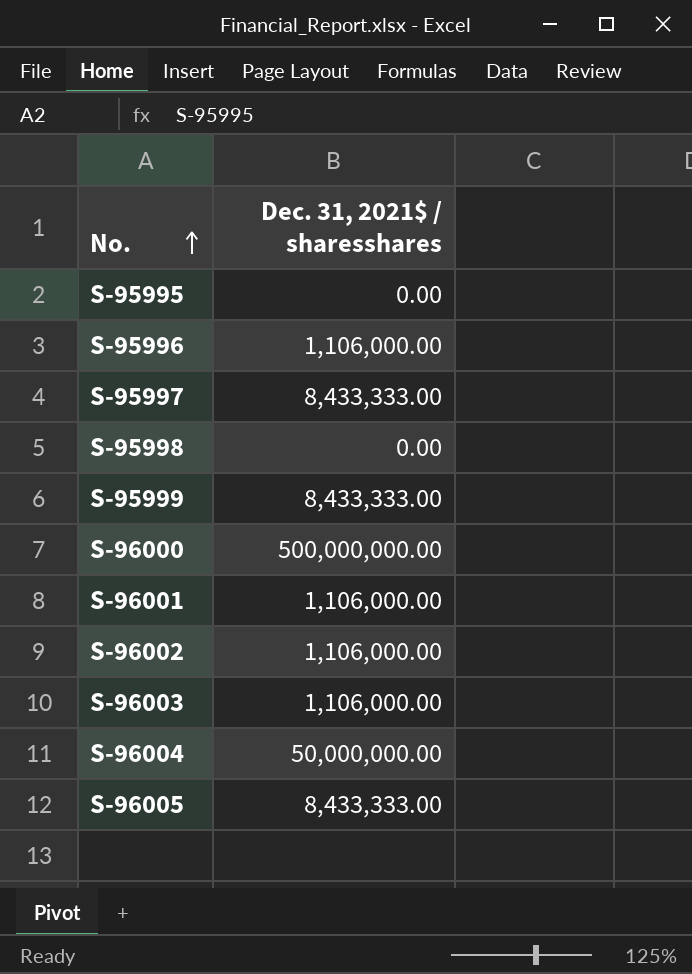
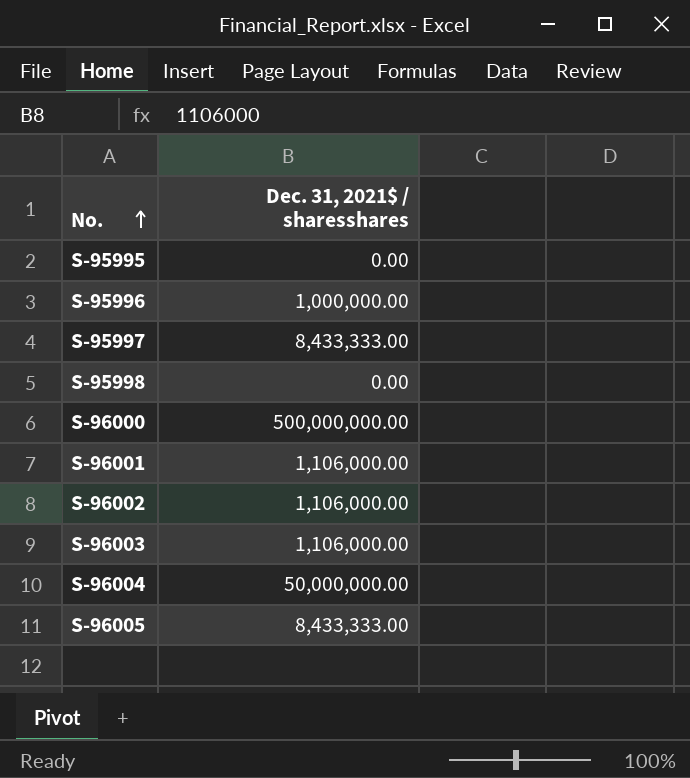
row S-95999: 8,433,333.00 -> none
S-95996 | Dec. 31, 2021$ / sharesshares: 1,106,000.00 -> 1,000,000.00

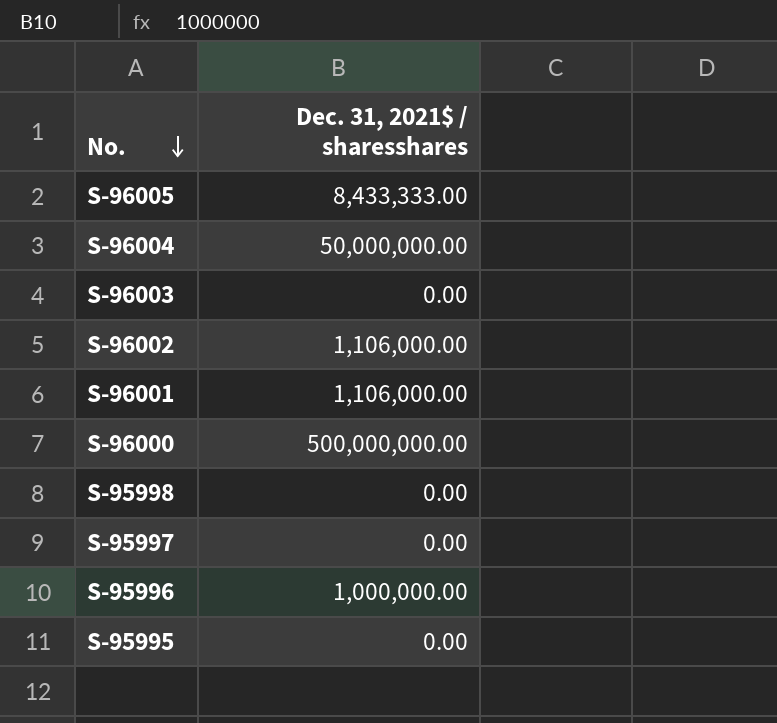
row order: No. ascending -> No. descending
S-96003 | Dec. 31, 2021$ / sharesshares: 1,106,000.00 -> 0.00
S-95997 | Dec. 31, 2021$ / sharesshares: 8,433,333.00 -> 0.00

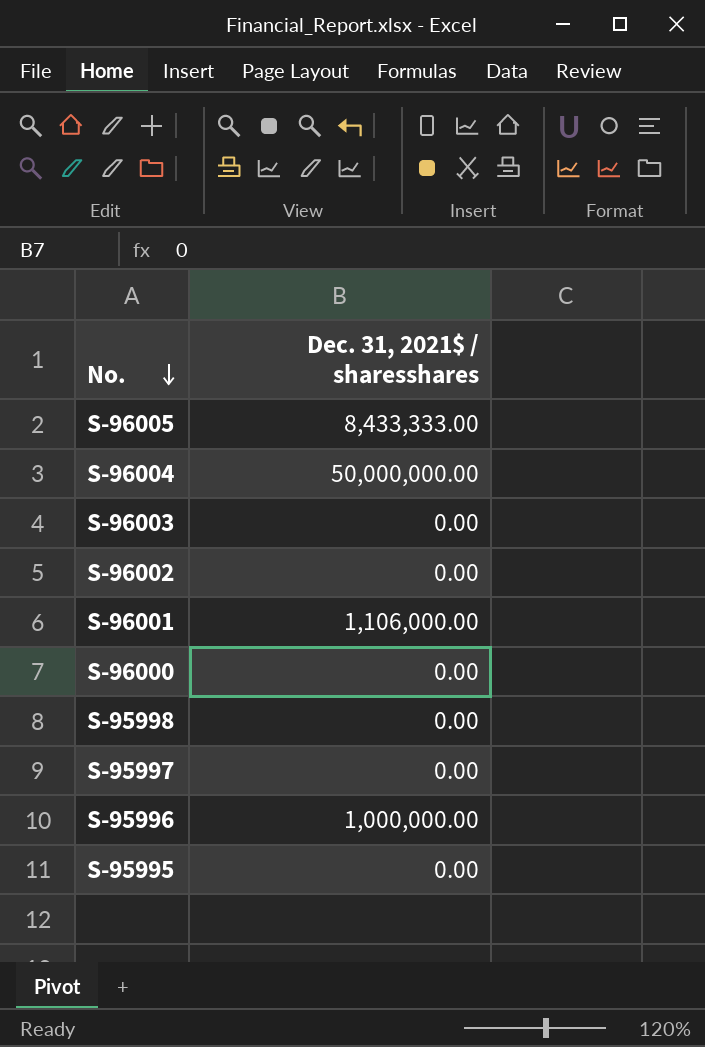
S-96002 | Dec. 31, 2021$ / sharesshares: 1,106,000.00 -> 0.00
S-96000 | Dec. 31, 2021$ / sharesshares: 500,000,000.00 -> 0.00

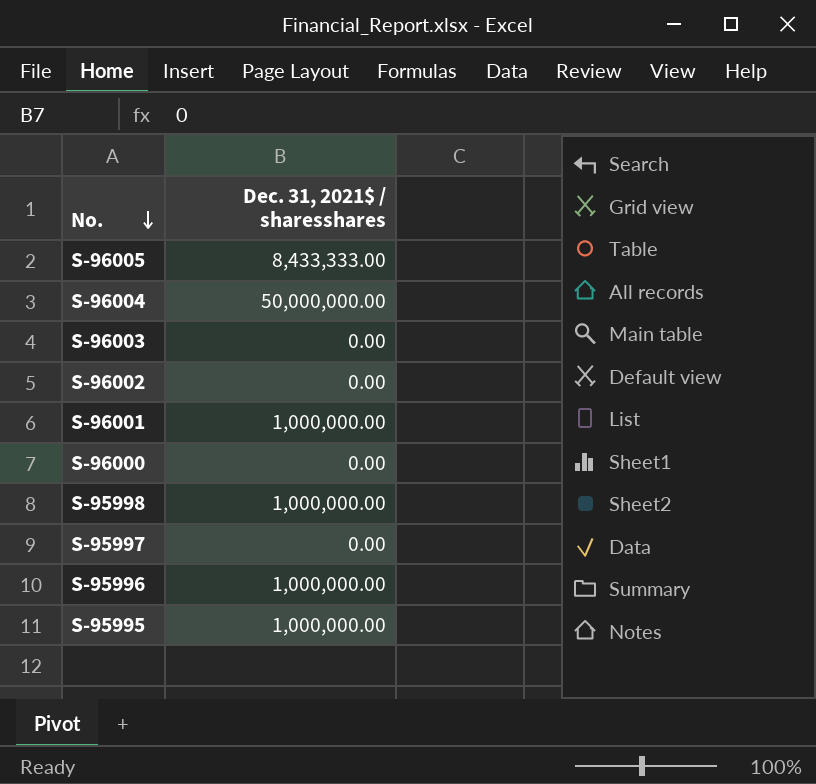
S-96001 | Dec. 31, 2021$ / sharesshares: 1,106,000.00 -> 1,000,000.00
S-95998 | Dec. 31, 2021$ / sharesshares: 0.00 -> 1,000,000.00
S-95995 | Dec. 31, 2021$ / sharesshares: 0.00 -> 1,000,000.00

